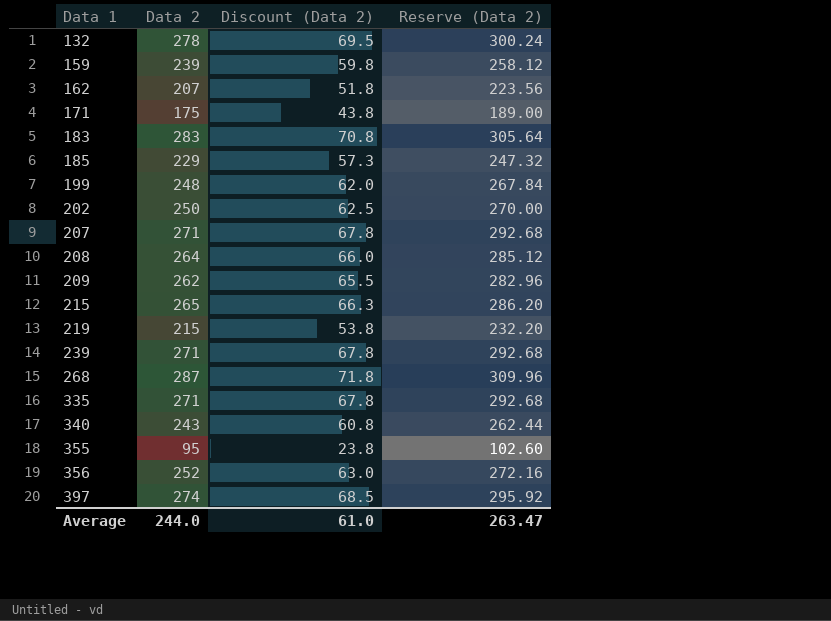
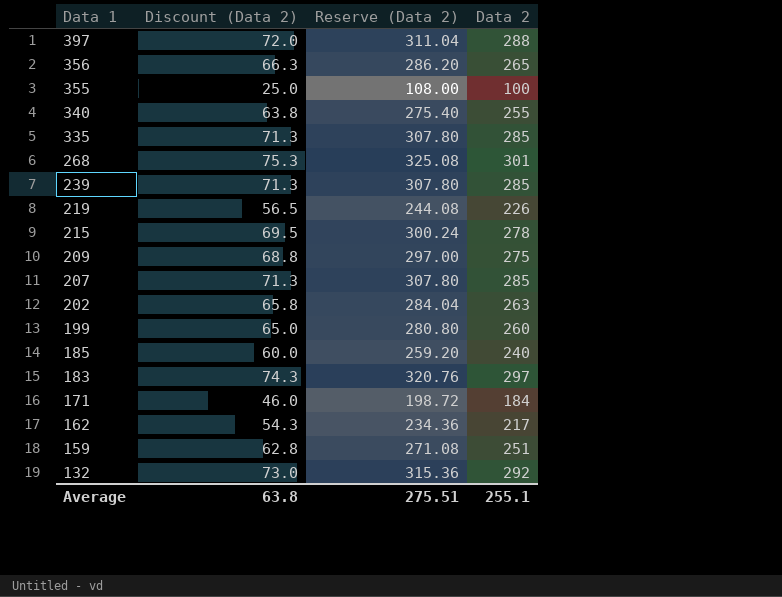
row order: Data 1 ascending -> Data 1 descending
column Data 2 | position: 2 -> 4
row 208: 264 | 66.0 | 285.12 -> none
397 | Discount (Data 2): 68.5 -> 72.0
397 | Reserve (Data 2): 295.92 -> 311.04
397 | Data 2: 274 -> 288
356 | Discount (Data 2): 63.0 -> 66.3
356 | Reserve (Data 2): 272.16 -> 286.20
356 | Data 2: 252 -> 265
355 | Discount (Data 2): 23.8 -> 25.0
355 | Reserve (Data 2): 102.60 -> 108.00
355 | Data 2: 95 -> 100
340 | Discount (Data 2): 60.8 -> 63.8
340 | Reserve (Data 2): 262.44 -> 275.40
340 | Data 2: 243 -> 255
335 | Discount (Data 2): 67.8 -> 71.3
335 | Reserve (Data 2): 292.68 -> 307.80
335 | Data 2: 271 -> 285
268 | Discount (Data 2): 71.8 -> 75.3
268 | Reserve (Data 2): 309.96 -> 325.08
268 | Data 2: 287 -> 301
239 | Discount (Data 2): 67.8 -> 71.3
239 | Reserve (Data 2): 292.68 -> 307.80
239 | Data 2: 271 -> 285
219 | Discount (Data 2): 53.8 -> 56.5
219 | Reserve (Data 2): 232.20 -> 244.08
219 | Data 2: 215 -> 226
215 | Discount (Data 2): 66.3 -> 69.5
215 | Reserve (Data 2): 286.20 -> 300.24
215 | Data 2: 265 -> 278
209 | Discount (Data 2): 65.5 -> 68.8
209 | Reserve (Data 2): 282.96 -> 297.00
209 | Data 2: 262 -> 275
207 | Discount (Data 2): 67.8 -> 71.3
207 | Reserve (Data 2): 292.68 -> 307.80
207 | Data 2: 271 -> 285
202 | Discount (Data 2): 62.5 -> 65.8
202 | Reserve (Data 2): 270.00 -> 284.04
202 | Data 2: 250 -> 263
199 | Discount (Data 2): 62.0 -> 65.0
199 | Reserve (Data 2): 267.84 -> 280.80
199 | Data 2: 248 -> 260
185 | Discount (Data 2): 57.3 -> 60.0
185 | Reserve (Data 2): 247.32 -> 259.20
185 | Data 2: 229 -> 240
183 | Discount (Data 2): 70.8 -> 74.3
183 | Reserve (Data 2): 305.64 -> 320.76
183 | Data 2: 283 -> 297
171 | Discount (Data 2): 43.8 -> 46.0
171 | Reserve (Data 2): 189.00 -> 198.72
171 | Data 2: 175 -> 184
162 | Discount (Data 2): 51.8 -> 54.3
162 | Reserve (Data 2): 223.56 -> 234.36
162 | Data 2: 207 -> 217
159 | Discount (Data 2): 59.8 -> 62.8
159 | Reserve (Data 2): 258.12 -> 271.08
159 | Data 2: 239 -> 251
132 | Discount (Data 2): 69.5 -> 73.0
132 | Reserve (Data 2): 300.24 -> 315.36
132 | Data 2: 278 -> 292
Average | Discount (Data 2): 61.0 -> 63.8
Average | Reserve (Data 2): 263.47 -> 275.51
Average | Data 2: 244.0 -> 255.1

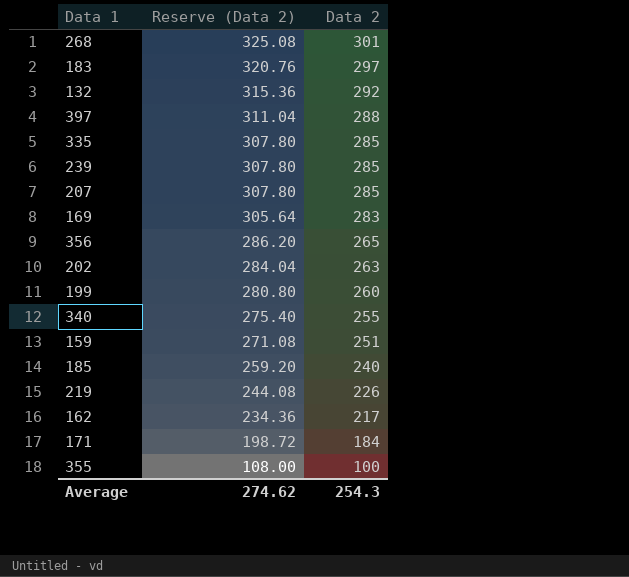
row order: Data 1 descending -> Reserve (Data 2) descending
column Discount (Data 2) | formula: [Data 2] * 0.25 -> none
row 215: 69.5 | 300.24 | 278 -> none
row 209: 68.8 | 297.00 | 275 -> none
row 169: none -> 305.64 | 283
Average | Reserve (Data 2): 275.51 -> 274.62
Average | Data 2: 255.1 -> 254.3

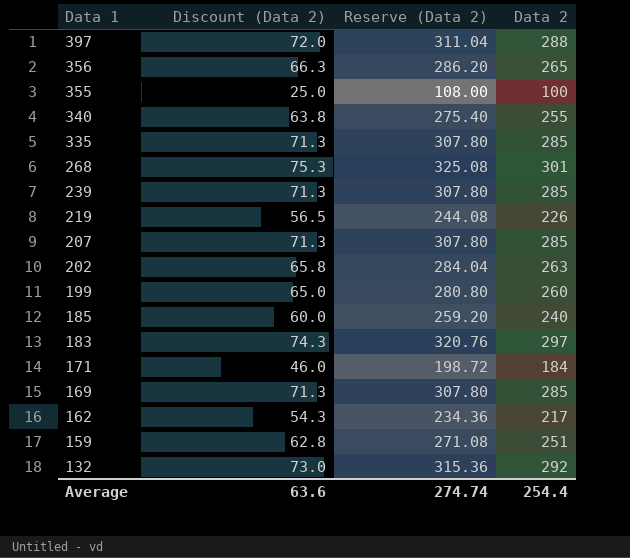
row order: Reserve (Data 2) descending -> Data 1 descending
column Discount (Data 2) | formula: none -> [Data 2] * 0.25
169 | Reserve (Data 2): 305.64 -> 307.80
169 | Data 2: 283 -> 285
Average | Reserve (Data 2): 274.62 -> 274.74
Average | Data 2: 254.3 -> 254.4

